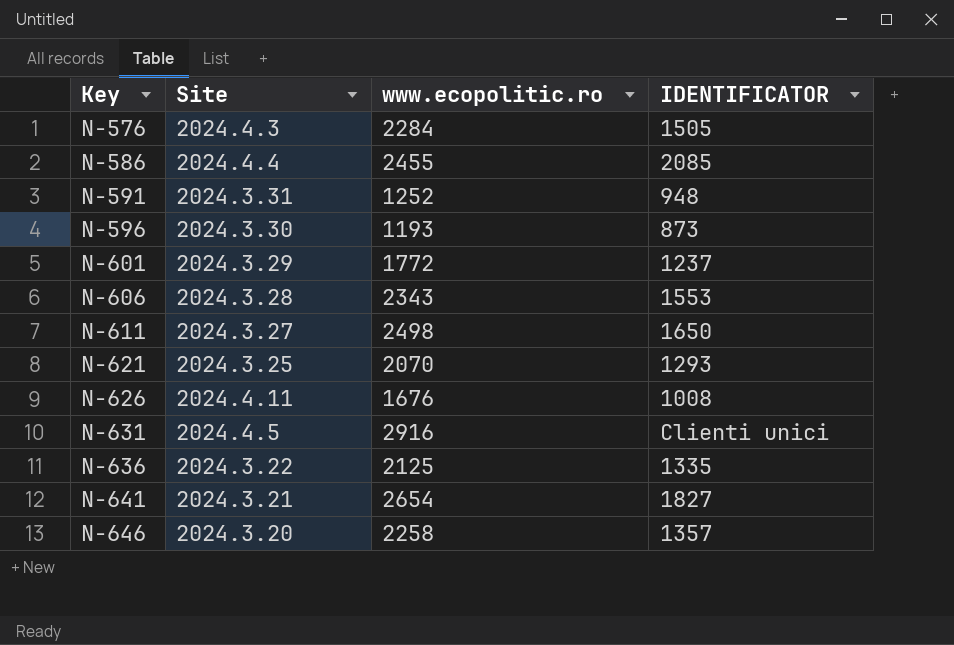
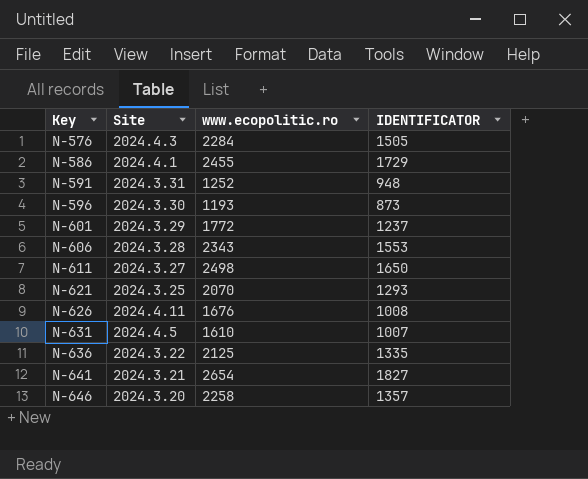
N-586 | Site: 2024.4.4 -> 2024.4.1
N-586 | IDENTIFICATOR: 2085 -> 1729
N-631 | www.ecopolitic.ro: 2916 -> 1610
N-631 | IDENTIFICATOR: Clienti unici -> 1007

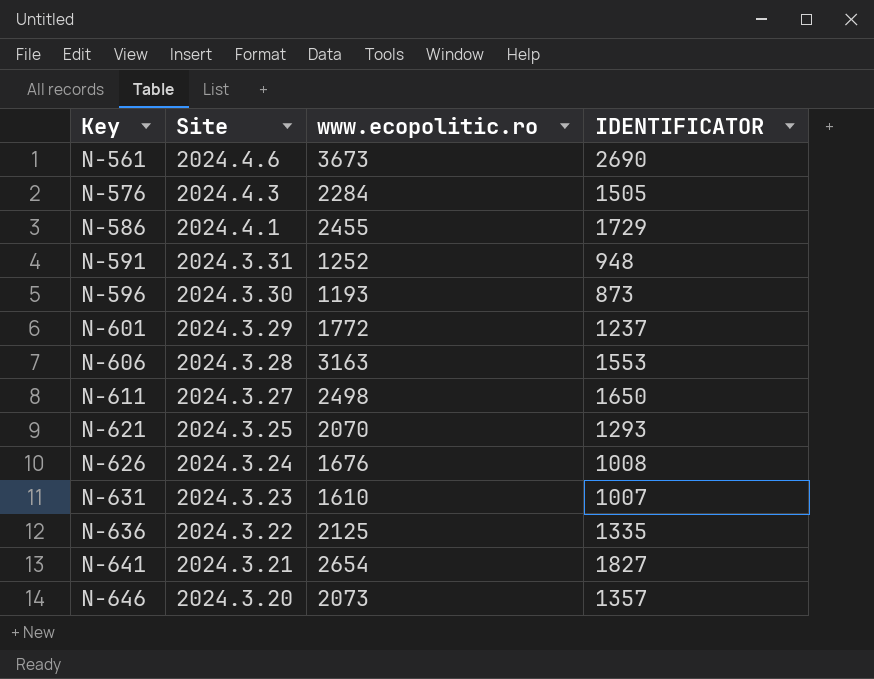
row N-561: none -> 2024.4.6 | 3673 | 2690
N-606 | www.ecopolitic.ro: 2343 -> 3163
N-626 | Site: 2024.4.11 -> 2024.3.24
N-631 | Site: 2024.4.5 -> 2024.3.23
N-646 | www.ecopolitic.ro: 2258 -> 2073

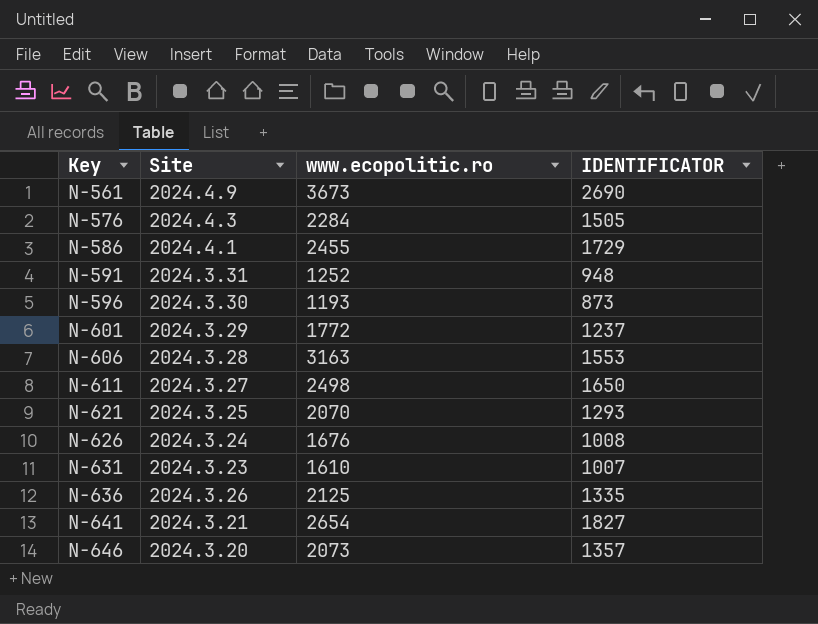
N-561 | Site: 2024.4.6 -> 2024.4.9
N-636 | Site: 2024.3.22 -> 2024.3.26

